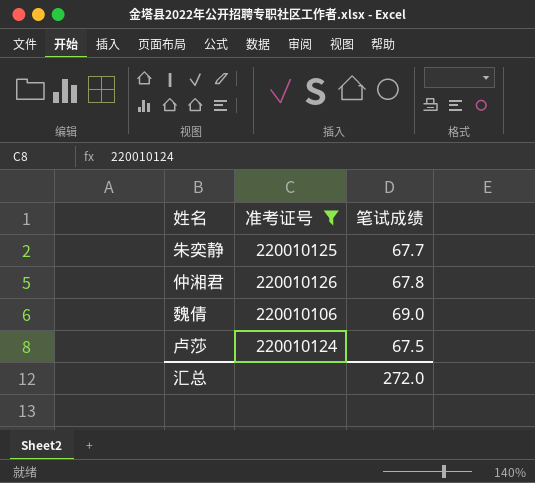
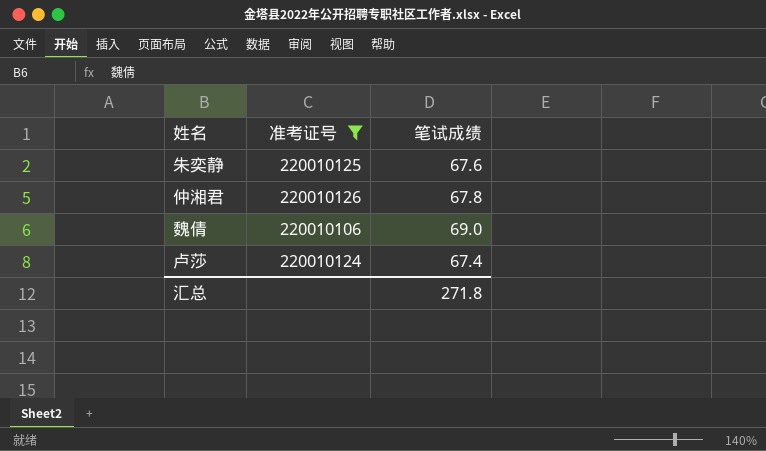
朱奕静 | 笔试成绩: 67.7 -> 67.6
卢莎 | 笔试成绩: 67.5 -> 67.4
汇总 | 笔试成绩: 272.0 -> 271.8

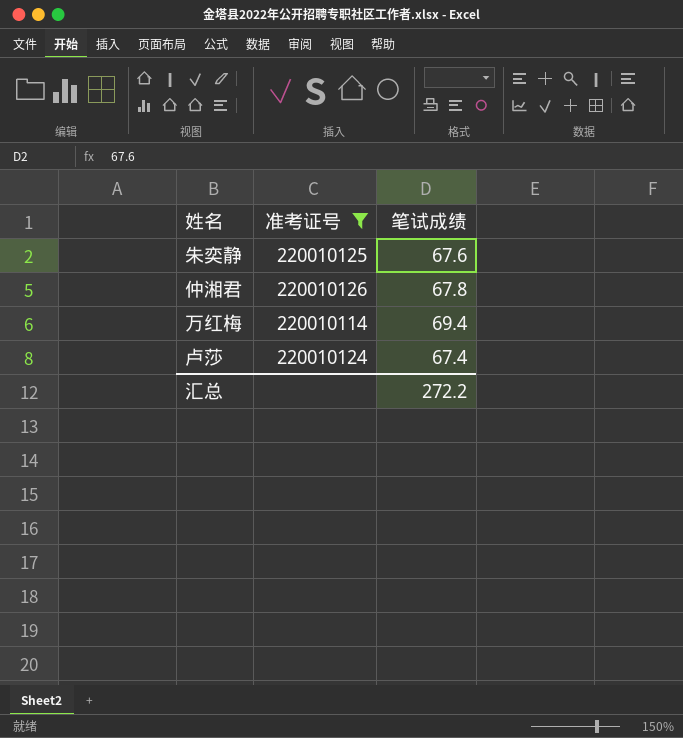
row 魏倩: 220010106 | 69.0 -> none
row 万红梅: none -> 220010114 | 69.4
汇总 | 笔试成绩: 271.8 -> 272.2

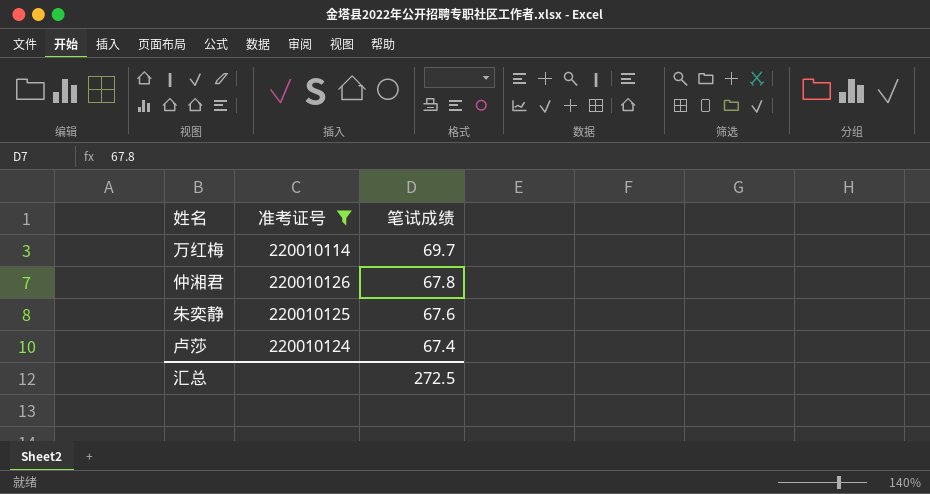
row order: none -> 笔试成绩 descending
万红梅 | 笔试成绩: 69.4 -> 69.7
汇总 | 笔试成绩: 272.2 -> 272.5

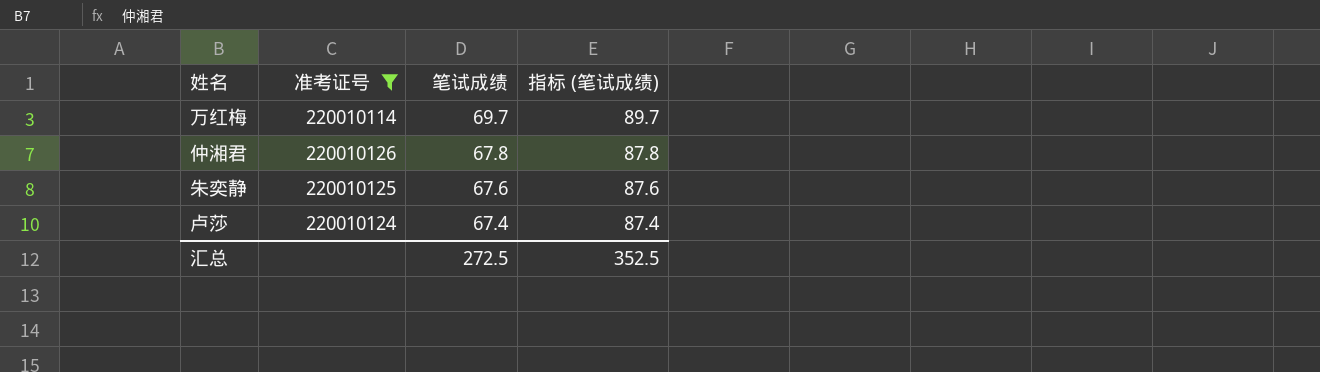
column 指标 (笔试成绩) | formula: none -> [笔试成绩] + 20

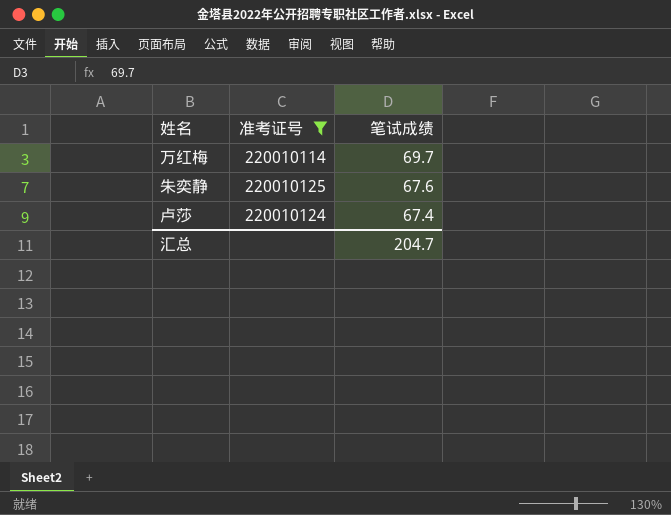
column 指标 (笔试成绩) | formula: [笔试成绩] + 20 -> none
row 仲湘君: 220010126 | 67.8 | 87.8 -> none
汇总 | 笔试成绩: 272.5 -> 204.7

